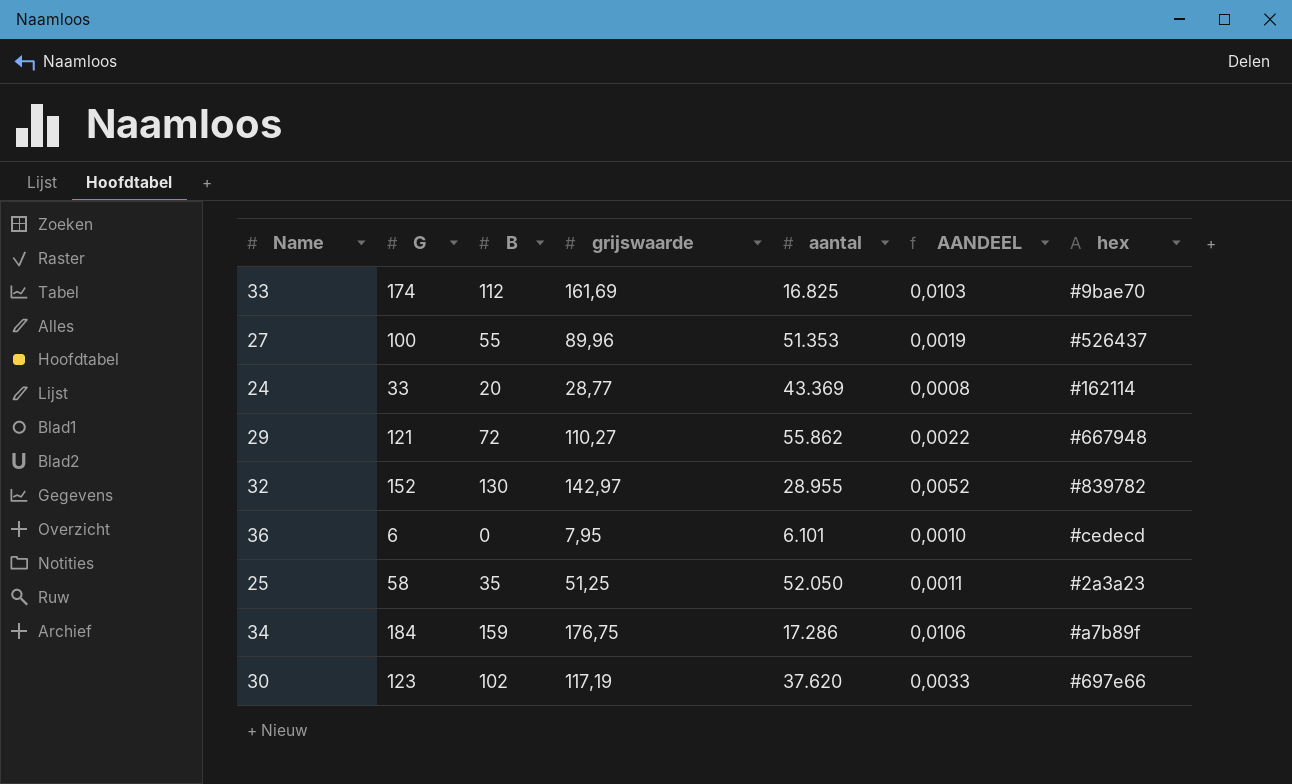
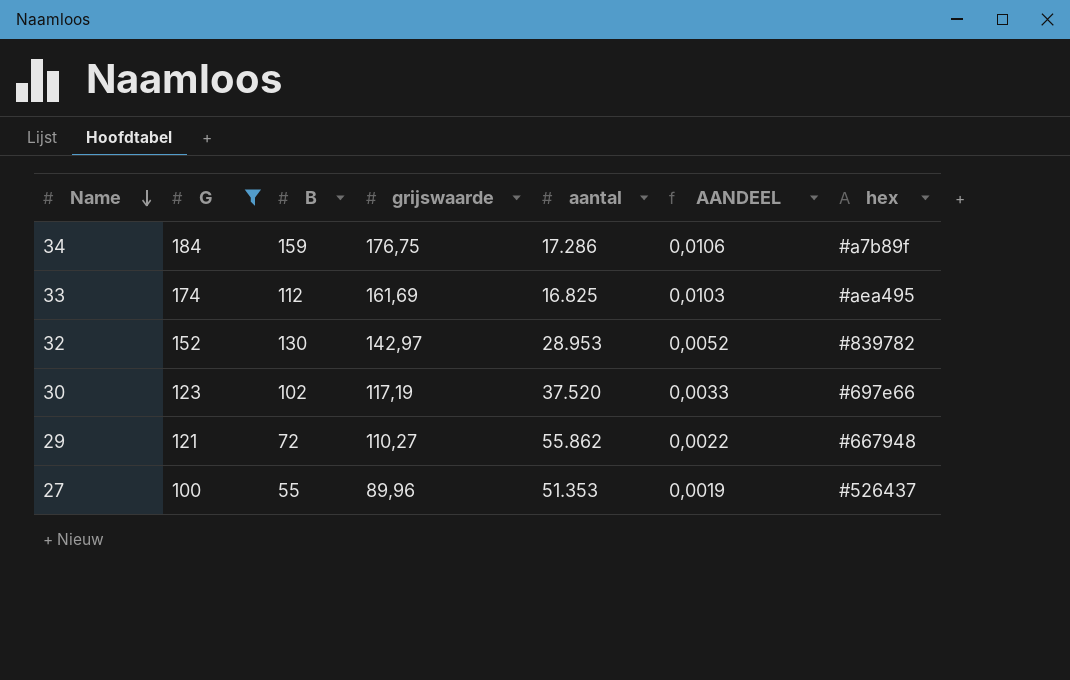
filter: none -> G >= 100
row order: none -> Name descending
33 | hex: #9bae70 -> #aea495
32 | aantal: 28.955 -> 28.953
30 | aantal: 37.620 -> 37.520

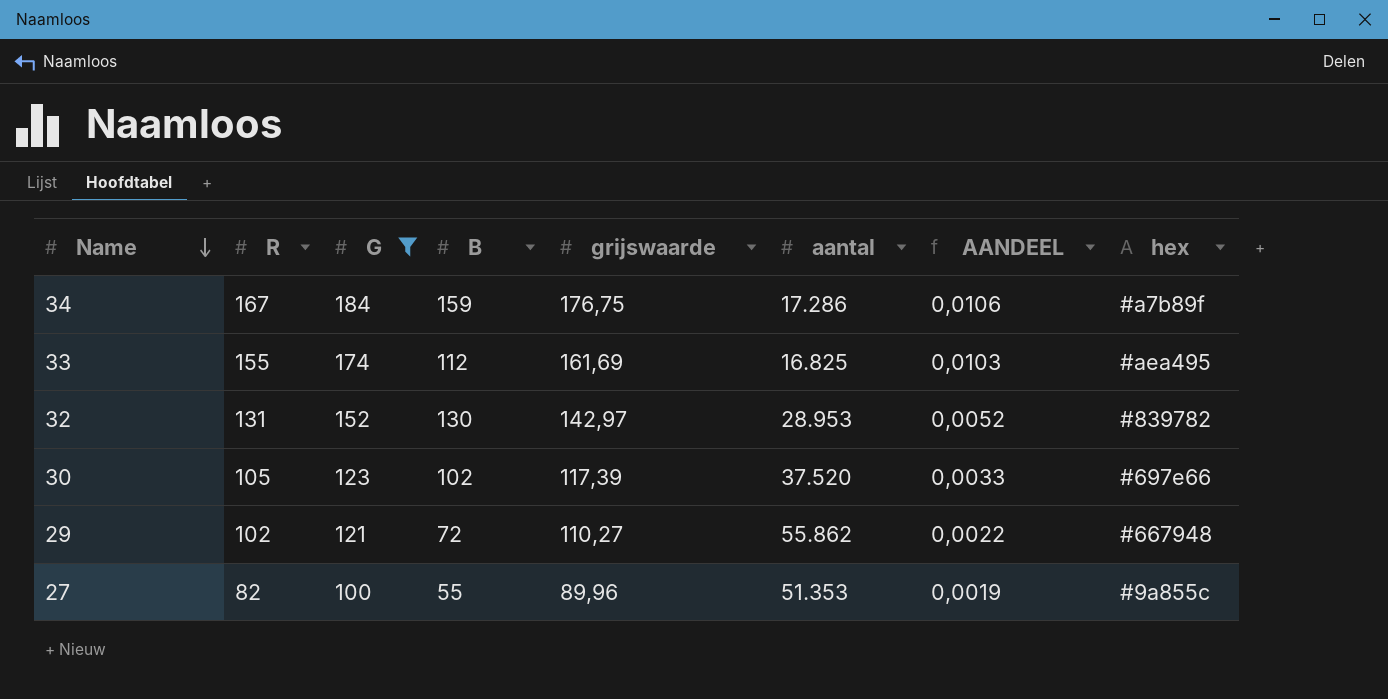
column R | position: none -> 2
30 | grijswaarde: 117,19 -> 117,39
27 | hex: #526437 -> #9a855c

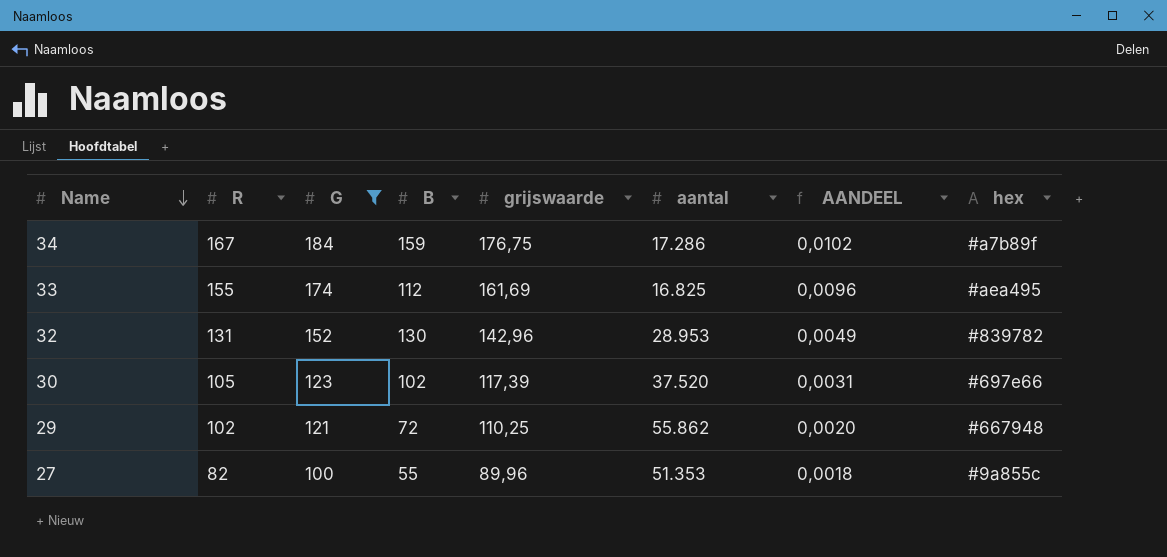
column AANDEEL | formula: [G] / [aantal] -> [grijswaarde] / [aantal]
32 | grijswaarde: 142,97 -> 142,96
29 | grijswaarde: 110,27 -> 110,25

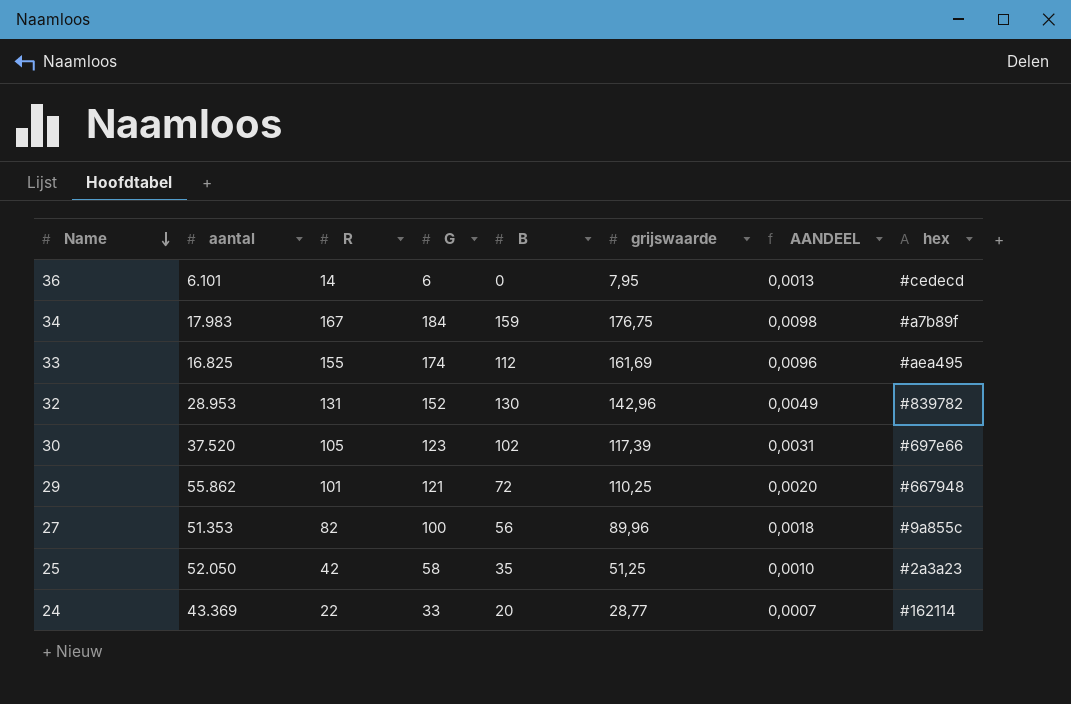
filter: G >= 100 -> none
column aantal | position: 6 -> 2
34 | aantal: 17.286 -> 17.983
34 | AANDEEL: 0,0102 -> 0,0098
29 | R: 102 -> 101
27 | B: 55 -> 56

